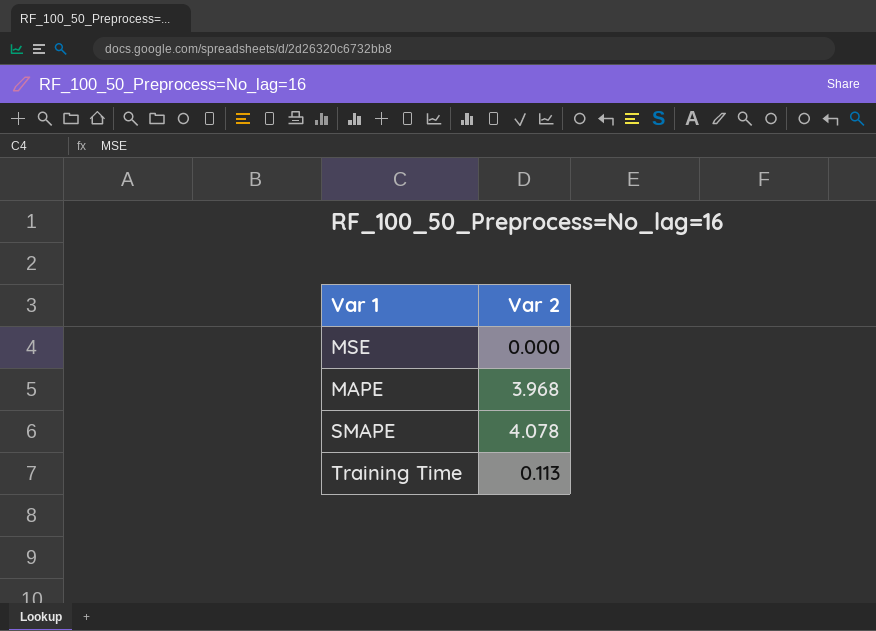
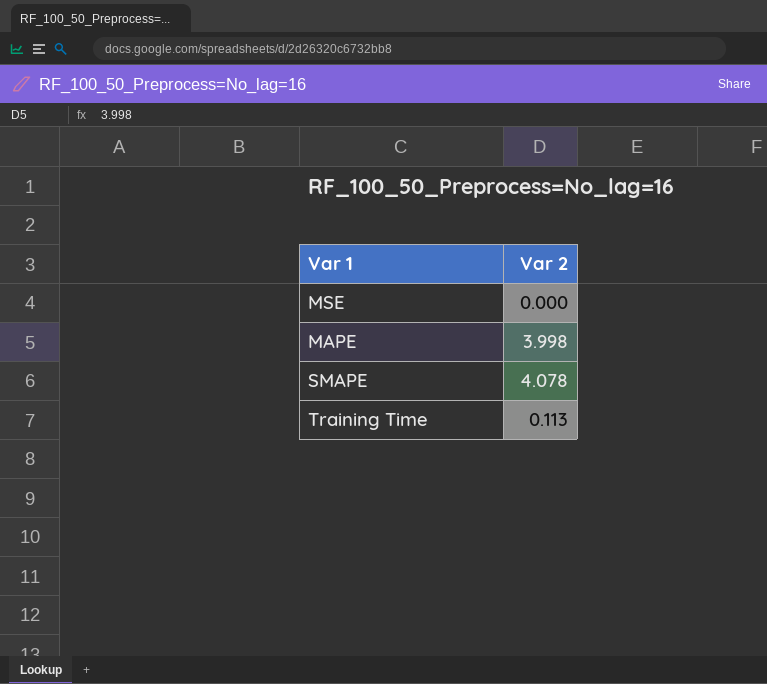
MAPE | Var 2: 3.968 -> 3.998

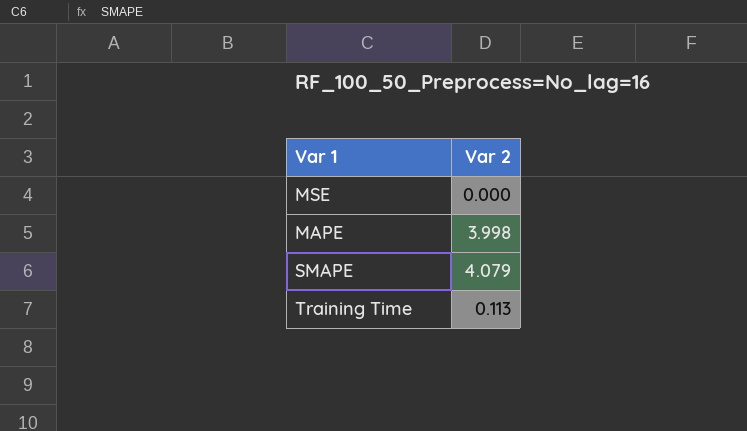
SMAPE | Var 2: 4.078 -> 4.079

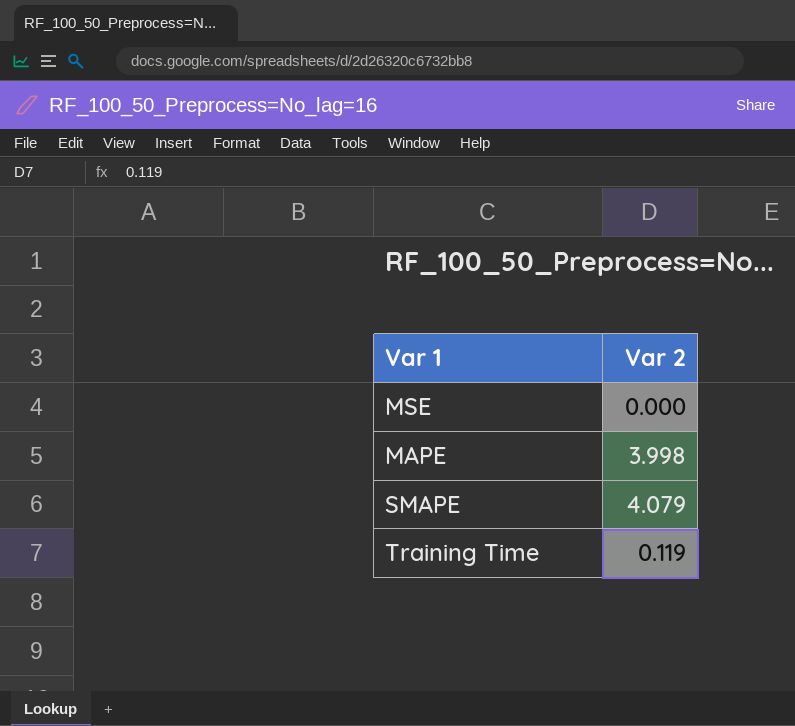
Training Time | Var 2: 0.113 -> 0.119

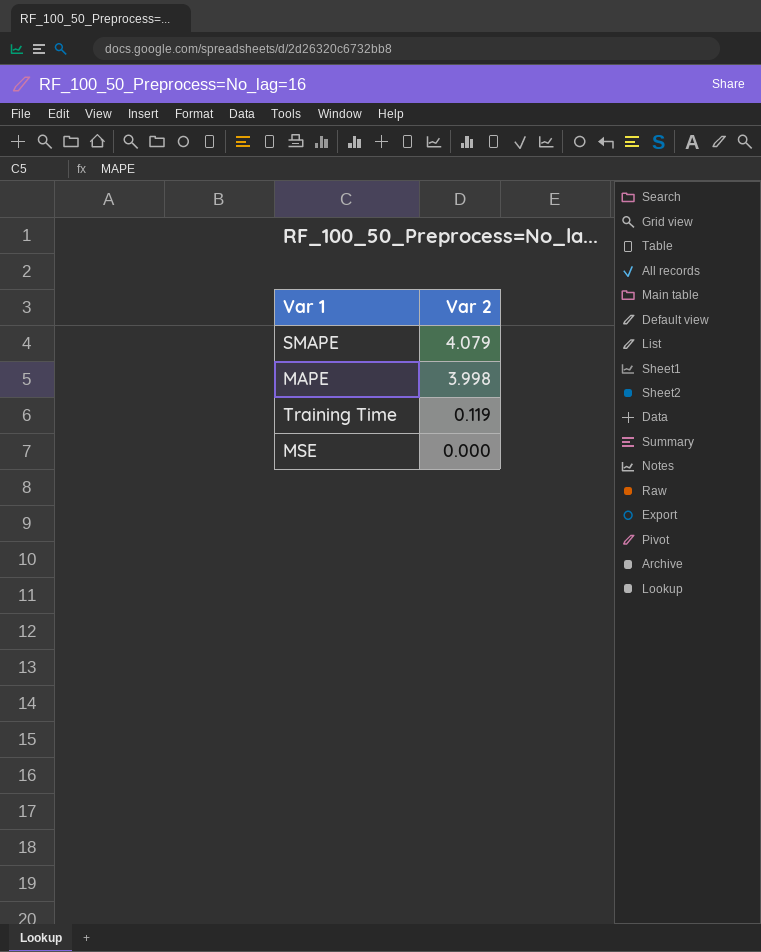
row order: none -> Var 2 descending

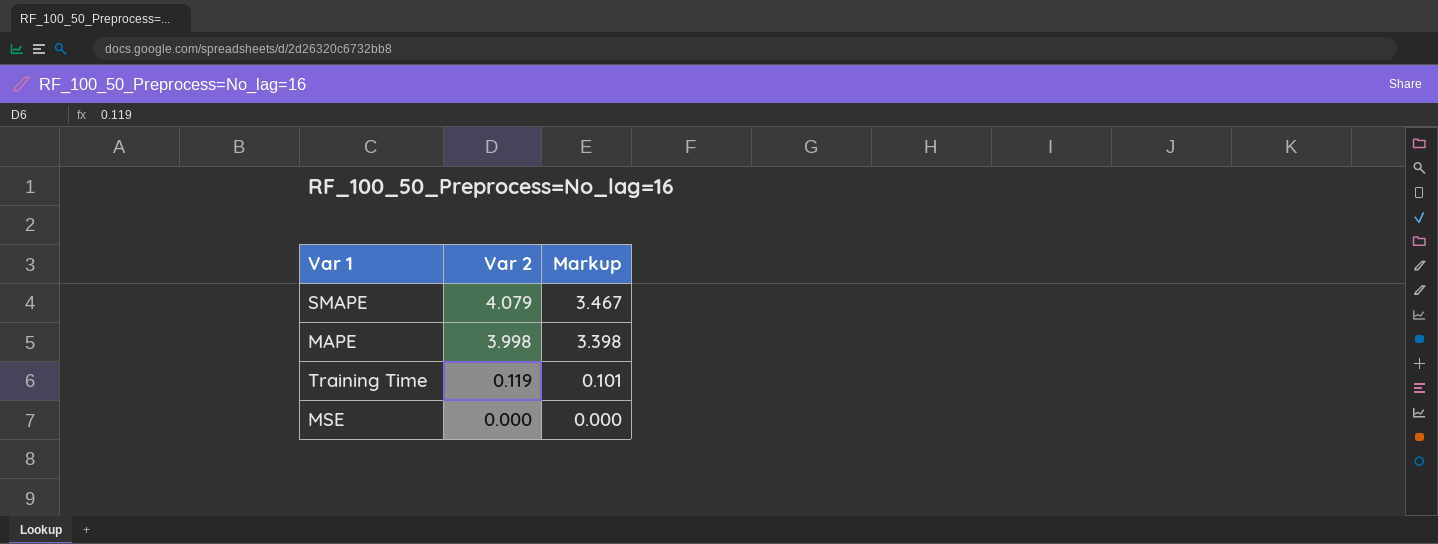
column Markup | formula: none -> [Var 2] * 0.85

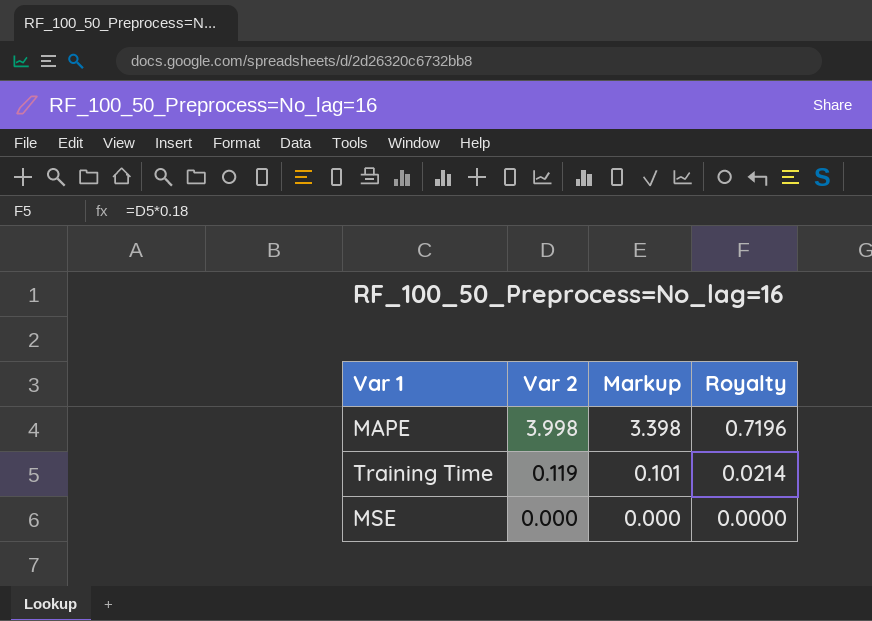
column Royalty | formula: none -> [Var 2] * 0.18
row SMAPE: 4.079 | 3.467 -> none

